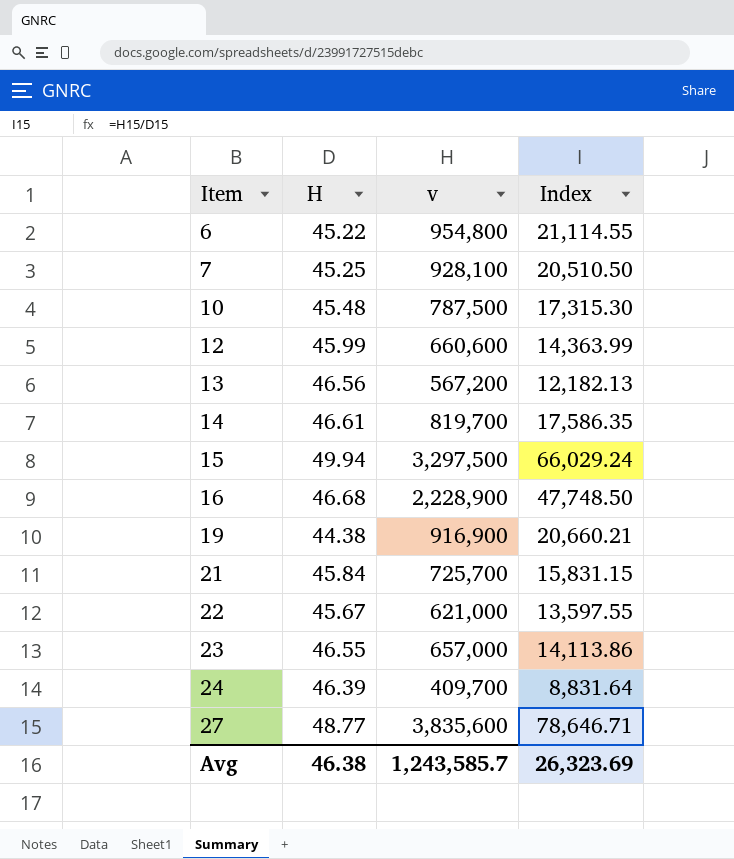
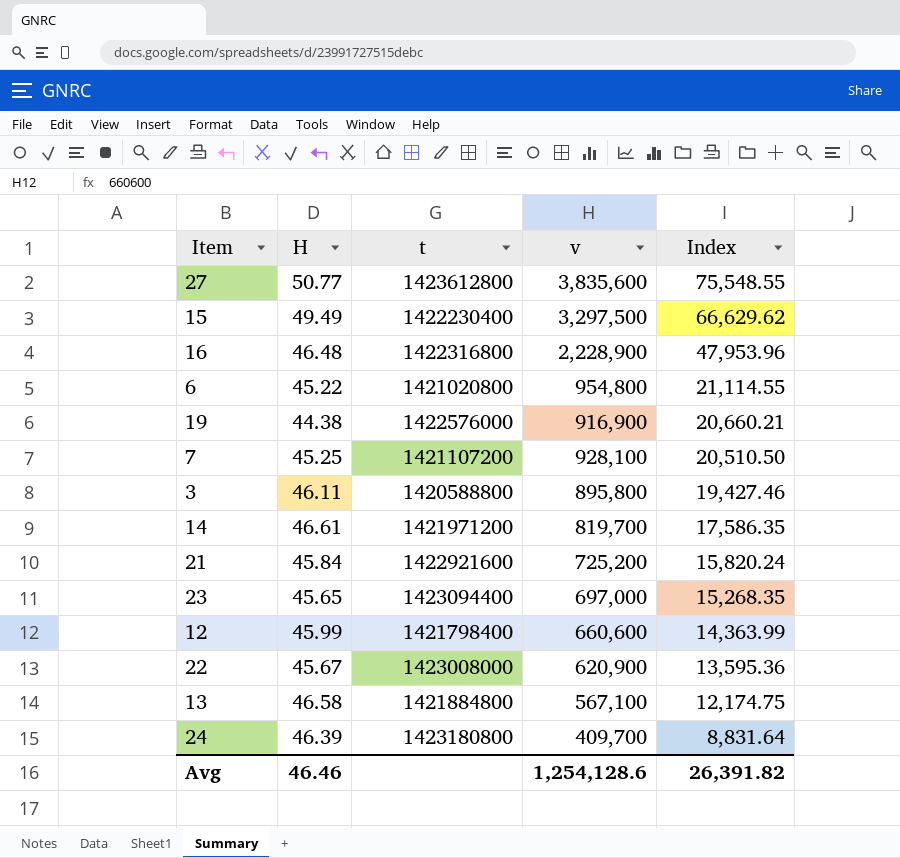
row order: Item ascending -> Index descending
column t | position: none -> 3
row 10: 45.48 | 787,500 | 17,315.30 -> none
27 | H: 48.77 -> 50.77
27 | Index: 78,646.71 -> 75,548.55
15 | H: 49.94 -> 49.49
15 | Index: 66,029.24 -> 66,629.62
16 | H: 46.68 -> 46.48
16 | Index: 47,748.50 -> 47,953.96
row 3: none -> 46.11 | 1420588800 | 895,800 | 19,427.46
21 | v: 725,700 -> 725,200
21 | Index: 15,831.15 -> 15,820.24
23 | H: 46.55 -> 45.65
23 | v: 657,000 -> 697,000
23 | Index: 14,113.86 -> 15,268.35
22 | v: 621,000 -> 620,900
22 | Index: 13,597.55 -> 13,595.36
13 | H: 46.56 -> 46.58
13 | v: 567,200 -> 567,100
13 | Index: 12,182.13 -> 12,174.75
Avg | H: 46.38 -> 46.46
Avg | v: 1,243,585.7 -> 1,254,128.6
Avg | Index: 26,323.69 -> 26,391.82

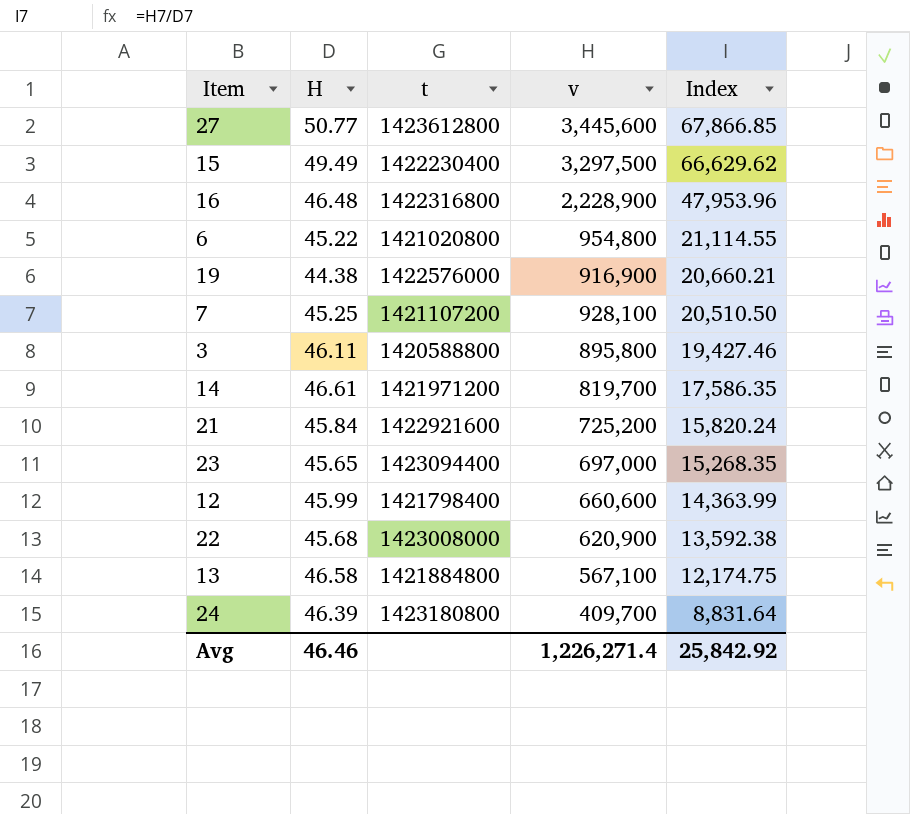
27 | v: 3,835,600 -> 3,445,600
27 | Index: 75,548.55 -> 67,866.85
22 | H: 45.67 -> 45.68
22 | Index: 13,595.36 -> 13,592.38
Avg | v: 1,254,128.6 -> 1,226,271.4
Avg | Index: 26,391.82 -> 25,842.92

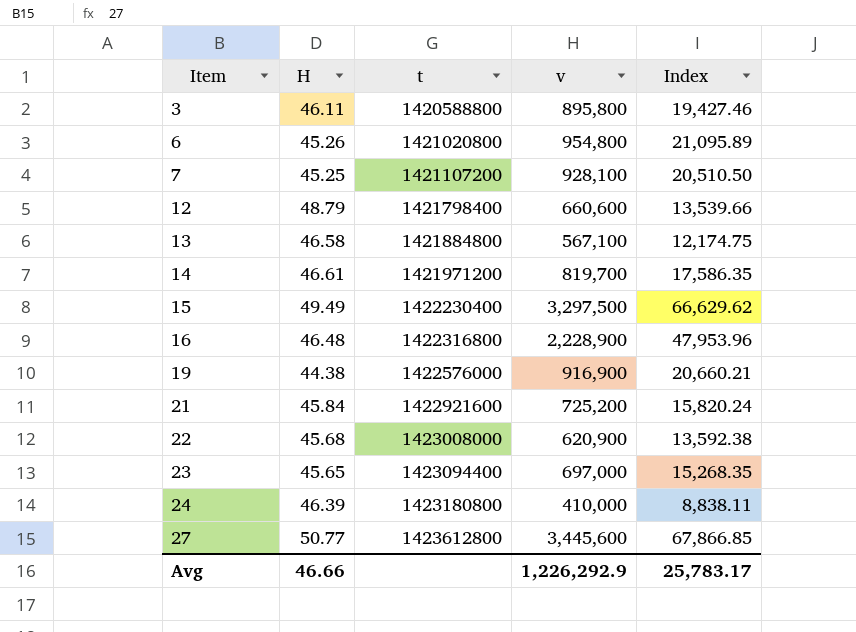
row order: Index descending -> Item ascending
6 | H: 45.22 -> 45.26
6 | Index: 21,114.55 -> 21,095.89
12 | H: 45.99 -> 48.79
12 | Index: 14,363.99 -> 13,539.66
24 | v: 409,700 -> 410,000
24 | Index: 8,831.64 -> 8,838.11
Avg | H: 46.46 -> 46.66
Avg | v: 1,226,271.4 -> 1,226,292.9
Avg | Index: 25,842.92 -> 25,783.17

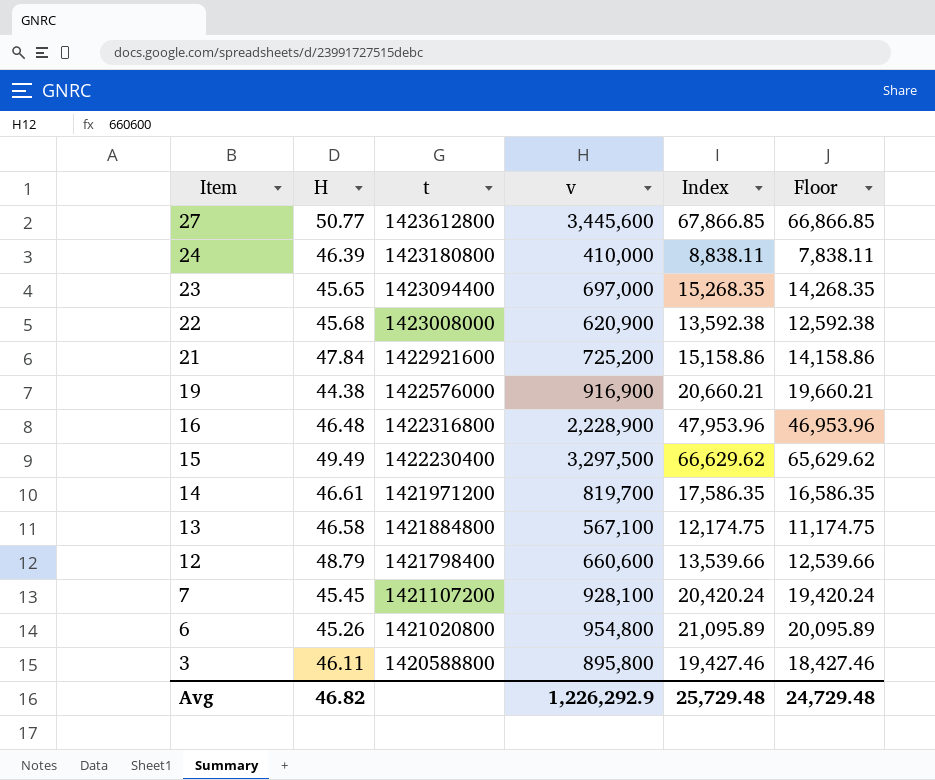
row order: Item ascending -> Item descending
column Floor | formula: none -> [Index] - 1000
21 | H: 45.84 -> 47.84
21 | Index: 15,820.24 -> 15,158.86
7 | H: 45.25 -> 45.45
7 | Index: 20,510.50 -> 20,420.24
Avg | H: 46.66 -> 46.82
Avg | Index: 25,783.17 -> 25,729.48

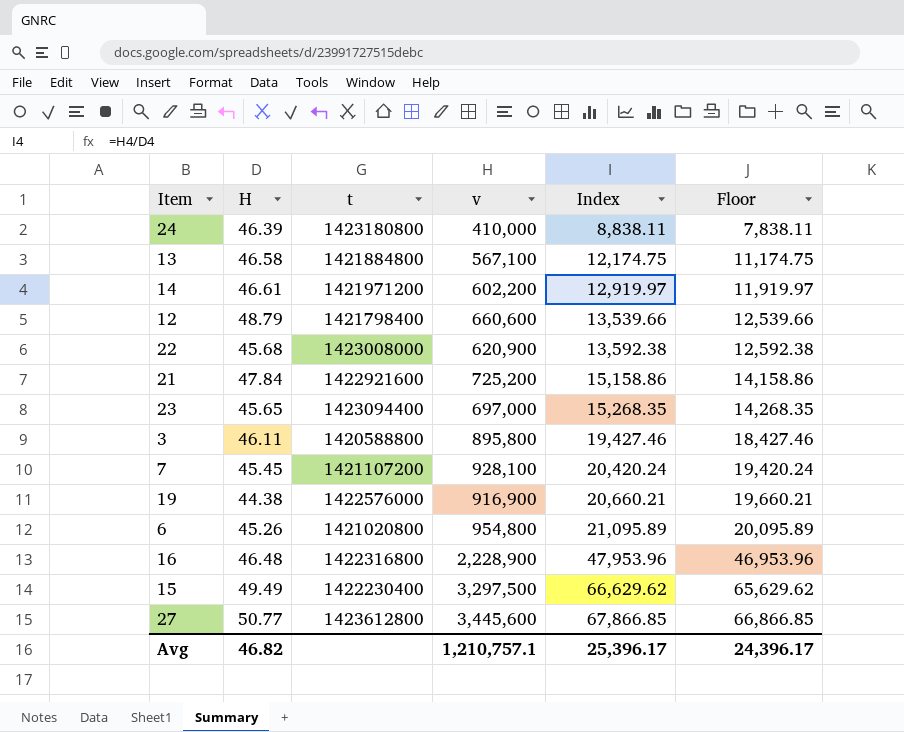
row order: Item descending -> Index ascending
14 | v: 819,700 -> 602,200
14 | Index: 17,586.35 -> 12,919.97
14 | Floor: 16,586.35 -> 11,919.97
Avg | v: 1,226,292.9 -> 1,210,757.1
Avg | Index: 25,729.48 -> 25,396.17
Avg | Floor: 24,729.48 -> 24,396.17

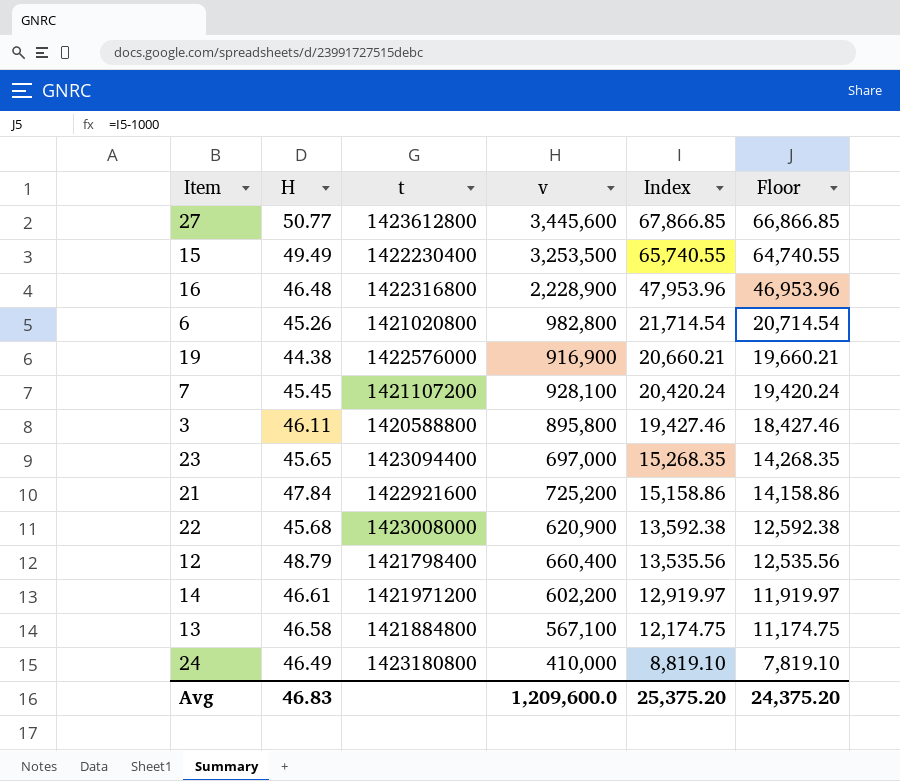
row order: Index ascending -> Index descending
15 | v: 3,297,500 -> 3,253,500
15 | Index: 66,629.62 -> 65,740.55
15 | Floor: 65,629.62 -> 64,740.55
6 | v: 954,800 -> 982,800
6 | Index: 21,095.89 -> 21,714.54
6 | Floor: 20,095.89 -> 20,714.54
12 | v: 660,600 -> 660,400
12 | Index: 13,539.66 -> 13,535.56
12 | Floor: 12,539.66 -> 12,535.56
24 | H: 46.39 -> 46.49
24 | Index: 8,838.11 -> 8,819.10
24 | Floor: 7,838.11 -> 7,819.10
Avg | H: 46.82 -> 46.83
Avg | v: 1,210,757.1 -> 1,209,600.0
Avg | Index: 25,396.17 -> 25,375.20
Avg | Floor: 24,396.17 -> 24,375.20

